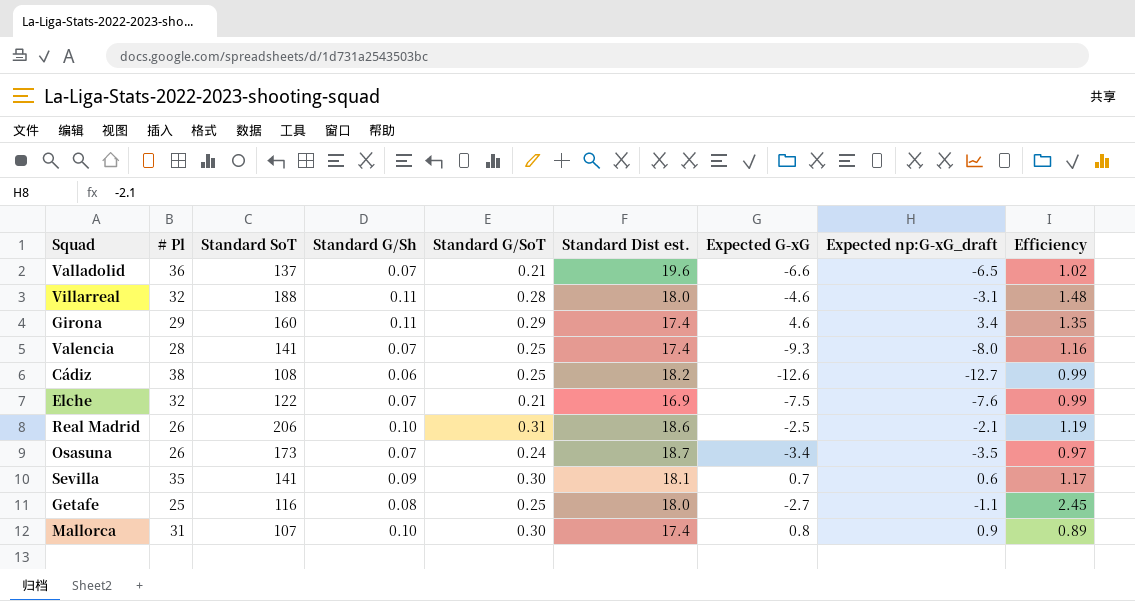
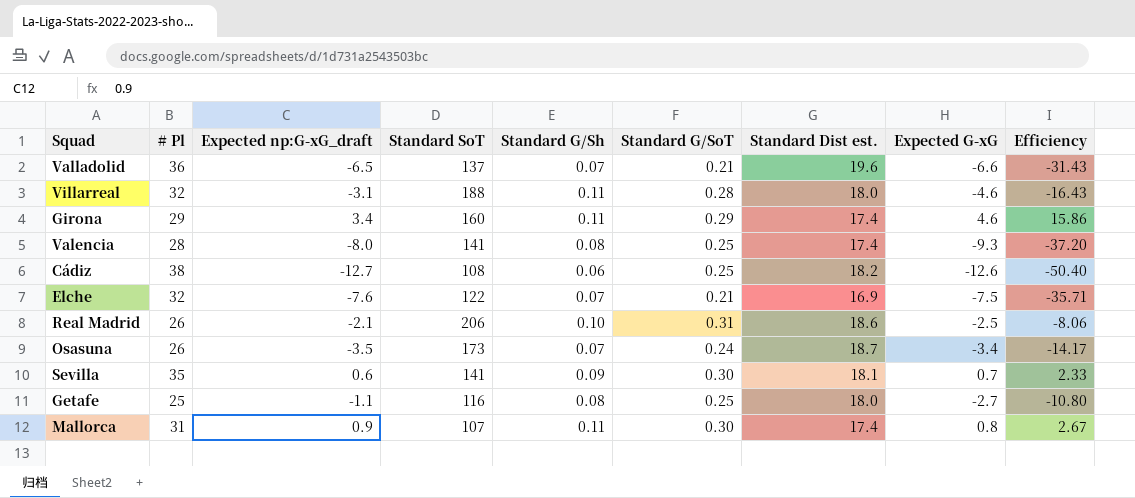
column Expected np:G-xG_draft | position: 8 -> 3
column Efficiency | formula: [Expected G-xG] / [Expected np:G-xG_draft] -> [Expected G-xG] / [Standard G/SoT]
Valencia | Standard G/Sh: 0.07 -> 0.08
Mallorca | Standard G/Sh: 0.10 -> 0.11

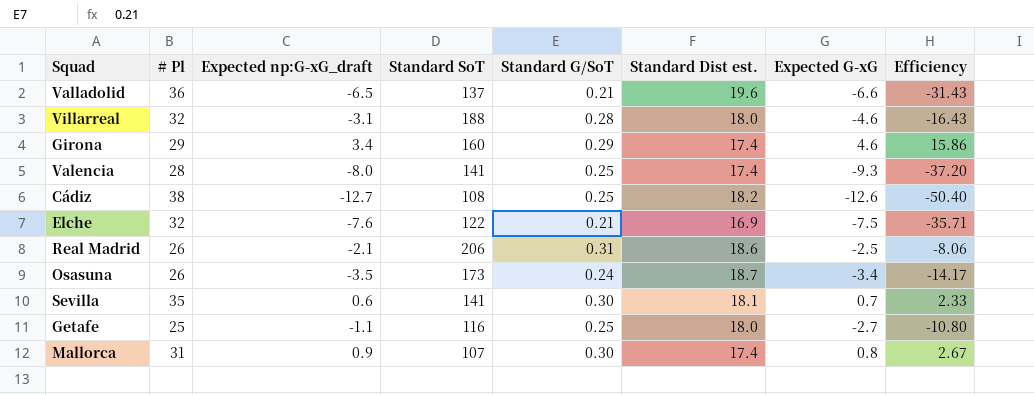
column Standard G/Sh | position: 5 -> none

